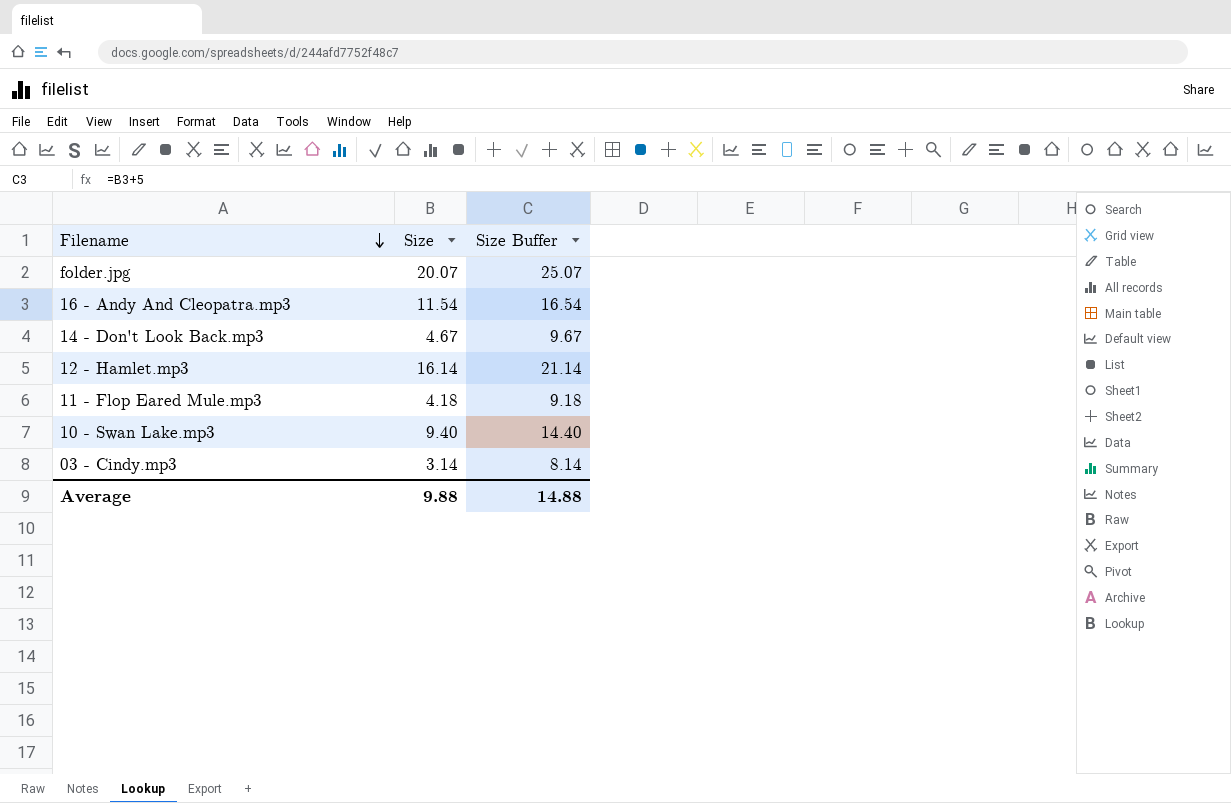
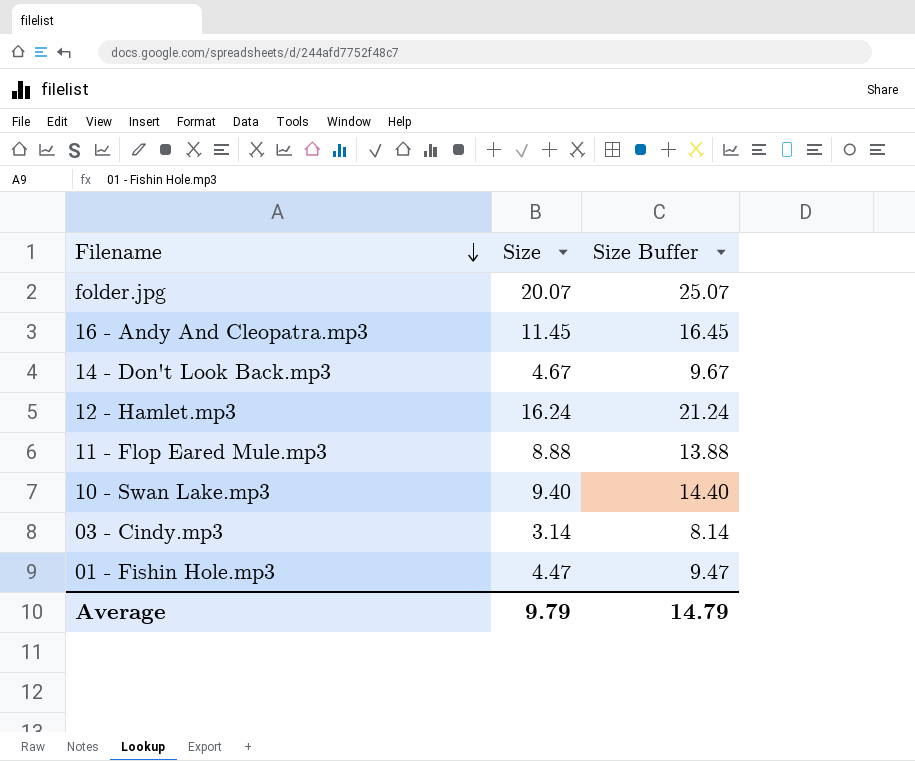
16 - Andy And Cleopatra.mp3 | Size: 11.54 -> 11.45
16 - Andy And Cleopatra.mp3 | Size Buffer: 16.54 -> 16.45
12 - Hamlet.mp3 | Size: 16.14 -> 16.24
12 - Hamlet.mp3 | Size Buffer: 21.14 -> 21.24
11 - Flop Eared Mule.mp3 | Size: 4.18 -> 8.88
11 - Flop Eared Mule.mp3 | Size Buffer: 9.18 -> 13.88
row 01 - Fishin Hole.mp3: none -> 4.47 | 9.47
Average | Size: 9.88 -> 9.79
Average | Size Buffer: 14.88 -> 14.79

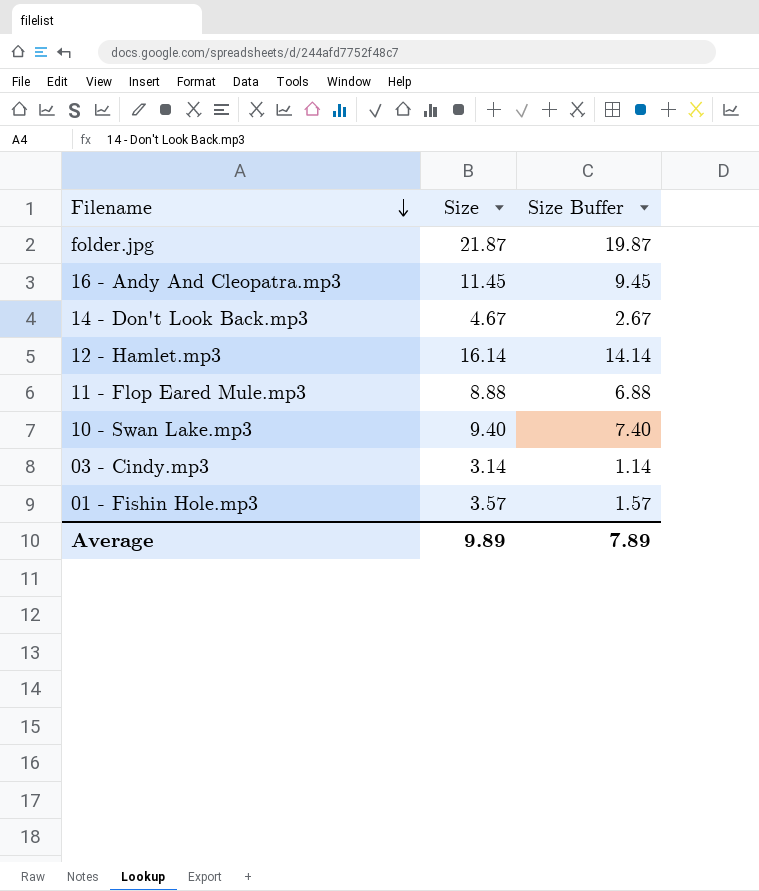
column Size Buffer | formula: [Size] + 5 -> [Size] - 2
folder.jpg | Size: 20.07 -> 21.87
12 - Hamlet.mp3 | Size: 16.24 -> 16.14
01 - Fishin Hole.mp3 | Size: 4.47 -> 3.57
Average | Size: 9.79 -> 9.89
Average | Size Buffer: 14.79 -> 7.89

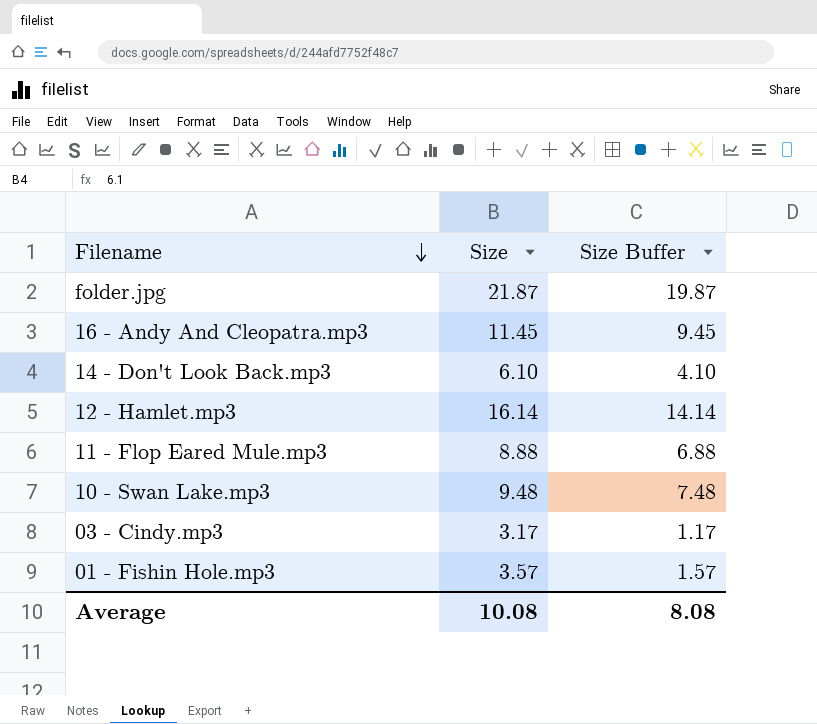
14 - Don't Look Back.mp3 | Size: 4.67 -> 6.10
14 - Don't Look Back.mp3 | Size Buffer: 2.67 -> 4.10
10 - Swan Lake.mp3 | Size: 9.40 -> 9.48
10 - Swan Lake.mp3 | Size Buffer: 7.40 -> 7.48
03 - Cindy.mp3 | Size: 3.14 -> 3.17
03 - Cindy.mp3 | Size Buffer: 1.14 -> 1.17
Average | Size: 9.89 -> 10.08
Average | Size Buffer: 7.89 -> 8.08

